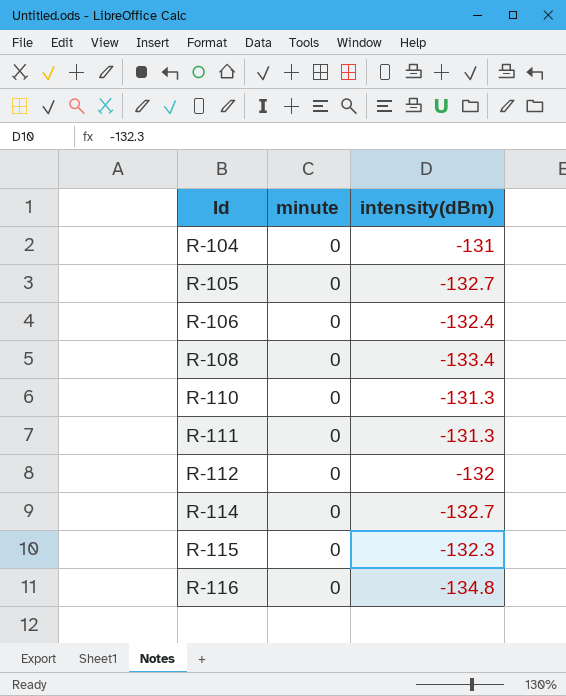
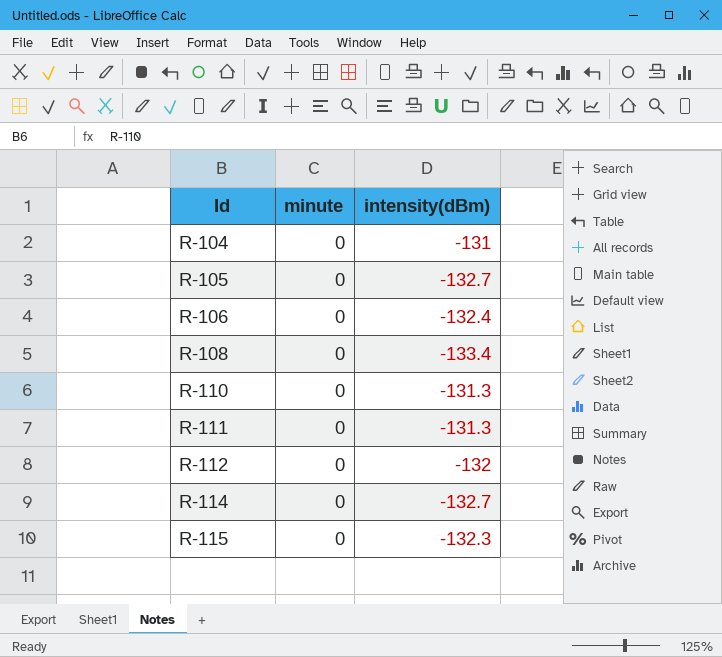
row R-116: 0 | -134.8 -> none

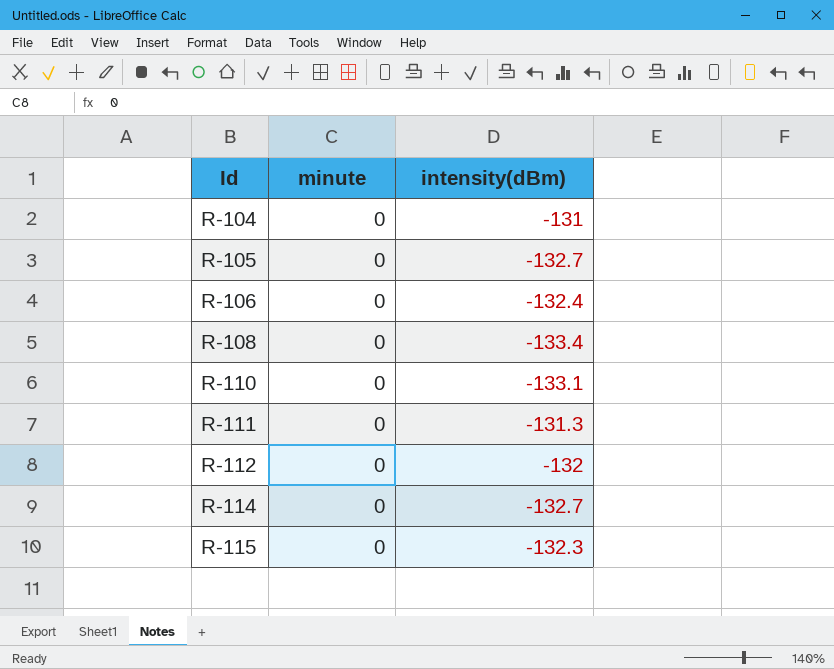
R-110 | intensity(dBm): -131.3 -> -133.1

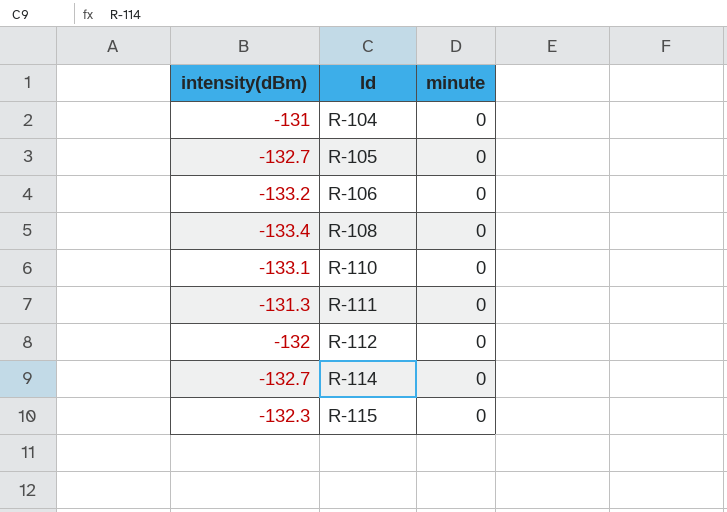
column intensity(dBm) | position: 3 -> 1
R-106 | intensity(dBm): -132.4 -> -133.2

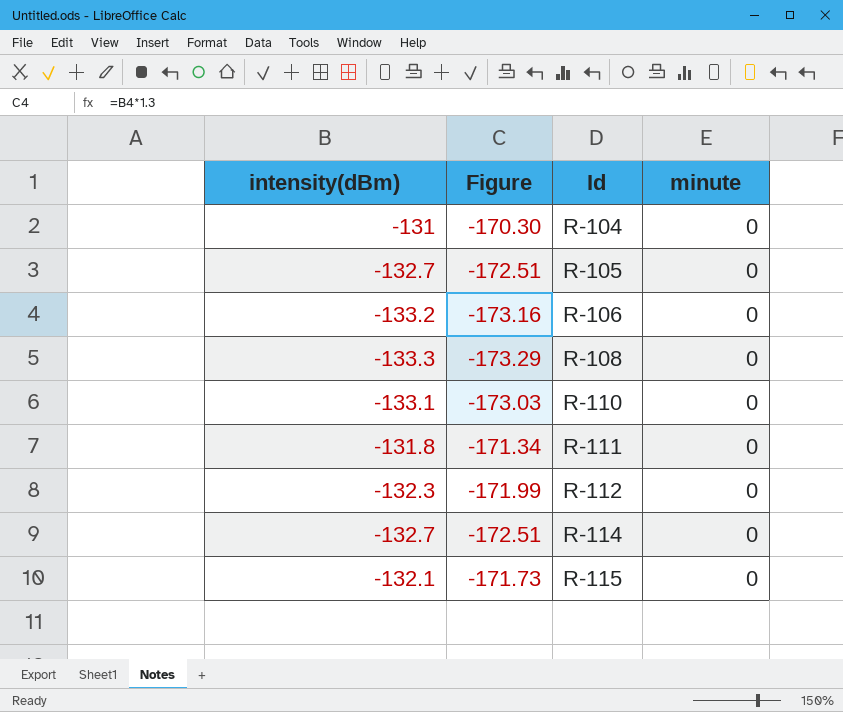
column Figure | formula: none -> [intensity(dBm)] * 1.3
R-108 | intensity(dBm): -133.4 -> -133.3
R-111 | intensity(dBm): -131.3 -> -131.8
R-112 | intensity(dBm): -132 -> -132.3
R-115 | intensity(dBm): -132.3 -> -132.1

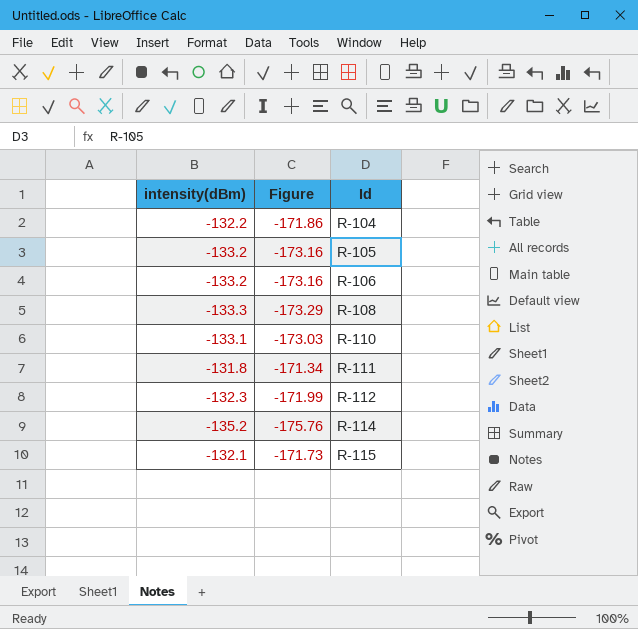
column minute | position: 4 -> none
R-104 | intensity(dBm): -131 -> -132.2
R-104 | Figure: -170.30 -> -171.86
R-105 | intensity(dBm): -132.7 -> -133.2
R-105 | Figure: -172.51 -> -173.16
R-114 | intensity(dBm): -132.7 -> -135.2
R-114 | Figure: -172.51 -> -175.76

